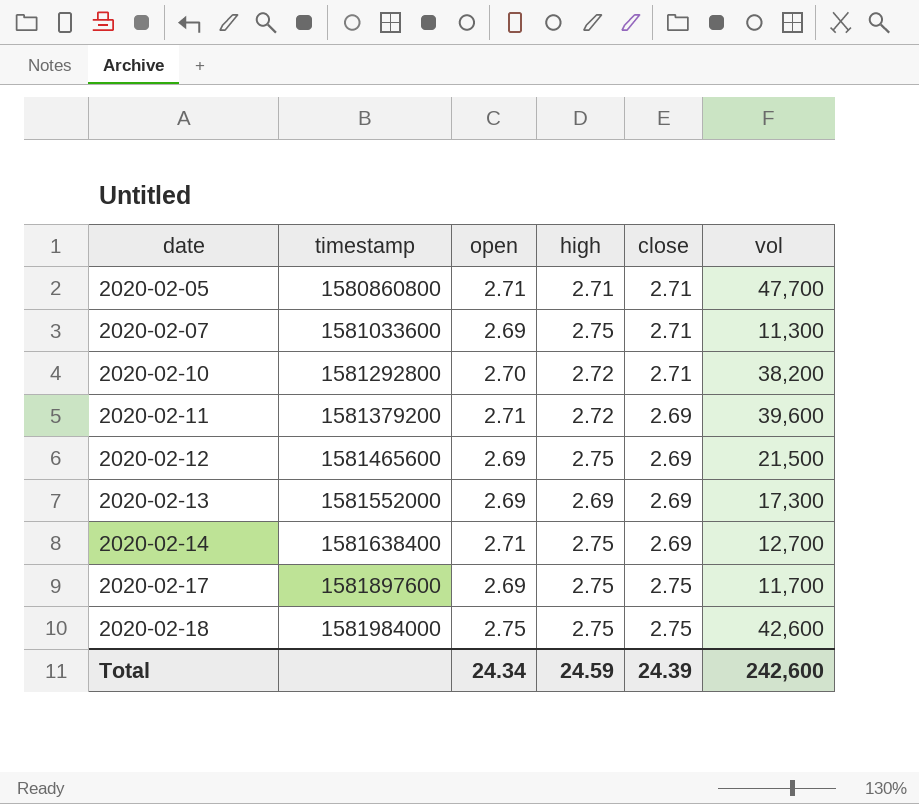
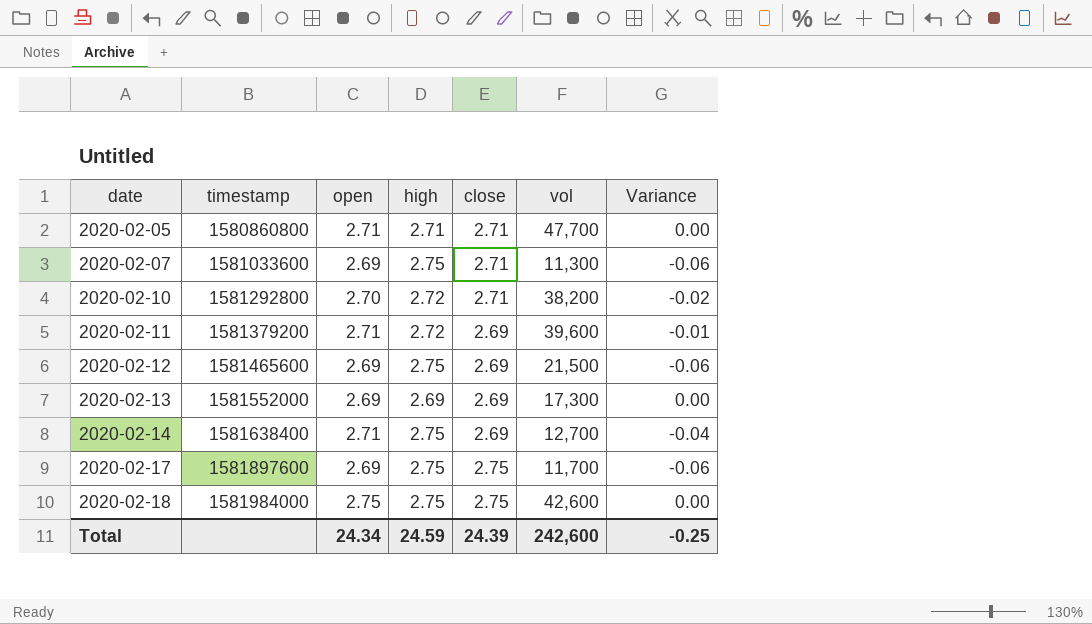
column Variance | formula: none -> [open] - [high]

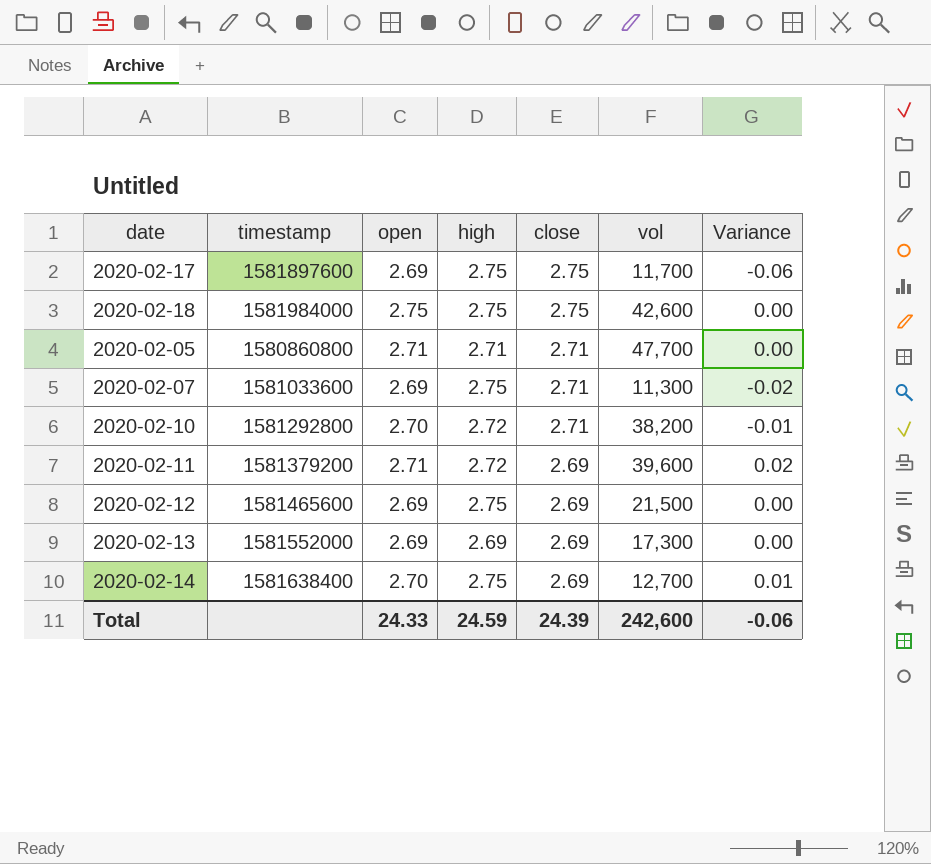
row order: date ascending -> close descending
column Variance | formula: [open] - [high] -> [open] - [close]
2020-02-14 | open: 2.71 -> 2.70
Total | open: 24.34 -> 24.33
Total | Variance: -0.25 -> -0.06

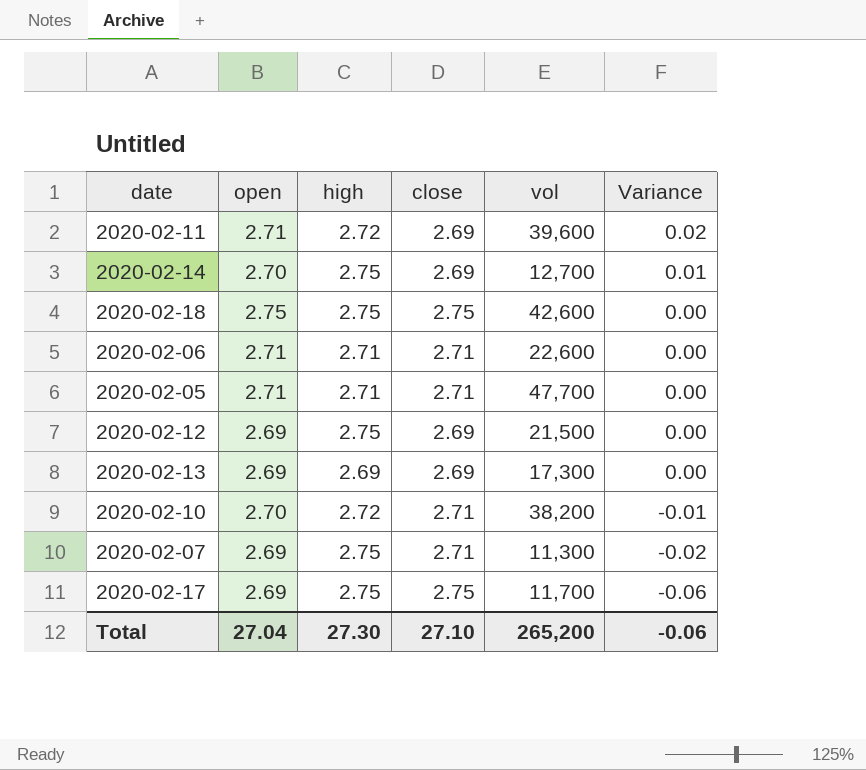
row order: close descending -> Variance descending
column timestamp | position: 2 -> none
row 2020-02-06: none -> 2.71 | 2.71 | 2.71 | 22,600 | 0.00
Total | open: 24.33 -> 27.04
Total | high: 24.59 -> 27.30
Total | close: 24.39 -> 27.10
Total | vol: 242,600 -> 265,200

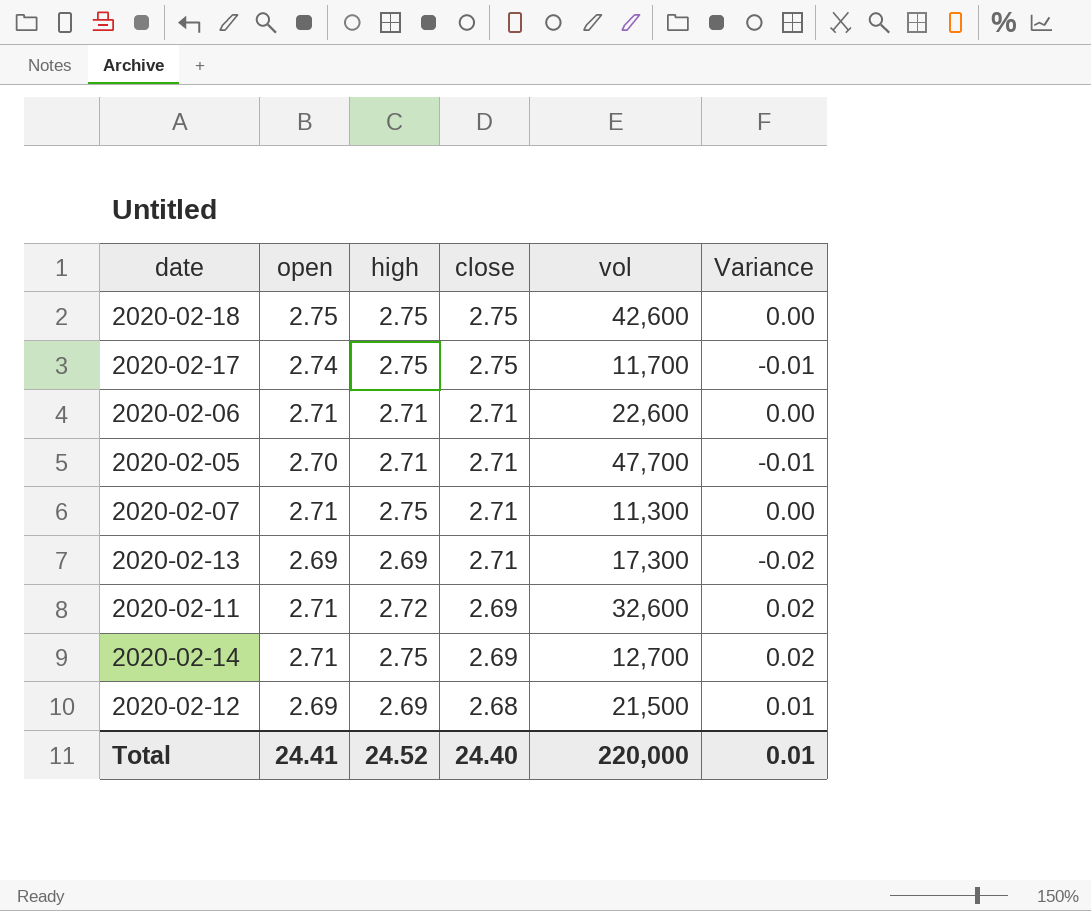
row order: Variance descending -> close descending
row 2020-02-10: 2.70 | 2.72 | 2.71 | 38,200 | -0.01 -> none
2020-02-17 | open: 2.69 -> 2.74
2020-02-17 | Variance: -0.06 -> -0.01
2020-02-05 | open: 2.71 -> 2.70
2020-02-05 | Variance: 0.00 -> -0.01
2020-02-07 | open: 2.69 -> 2.71
2020-02-07 | Variance: -0.02 -> 0.00
2020-02-13 | close: 2.69 -> 2.71
2020-02-13 | Variance: 0.00 -> -0.02
2020-02-11 | vol: 39,600 -> 32,600
2020-02-14 | open: 2.70 -> 2.71
2020-02-14 | Variance: 0.01 -> 0.02
2020-02-12 | high: 2.75 -> 2.69
2020-02-12 | close: 2.69 -> 2.68
2020-02-12 | Variance: 0.00 -> 0.01
Total | open: 27.04 -> 24.41
Total | high: 27.30 -> 24.52
Total | close: 27.10 -> 24.40
Total | vol: 265,200 -> 220,000
Total | Variance: -0.06 -> 0.01

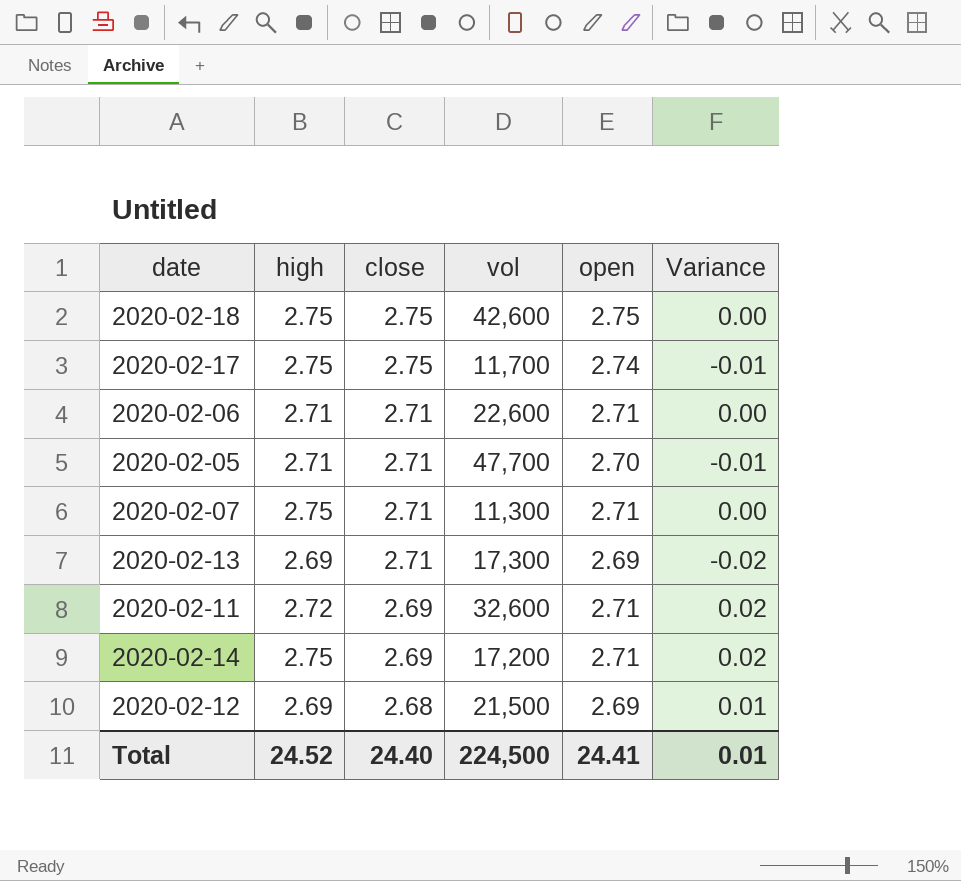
column open | position: 2 -> 5
2020-02-14 | vol: 12,700 -> 17,200
Total | vol: 220,000 -> 224,500

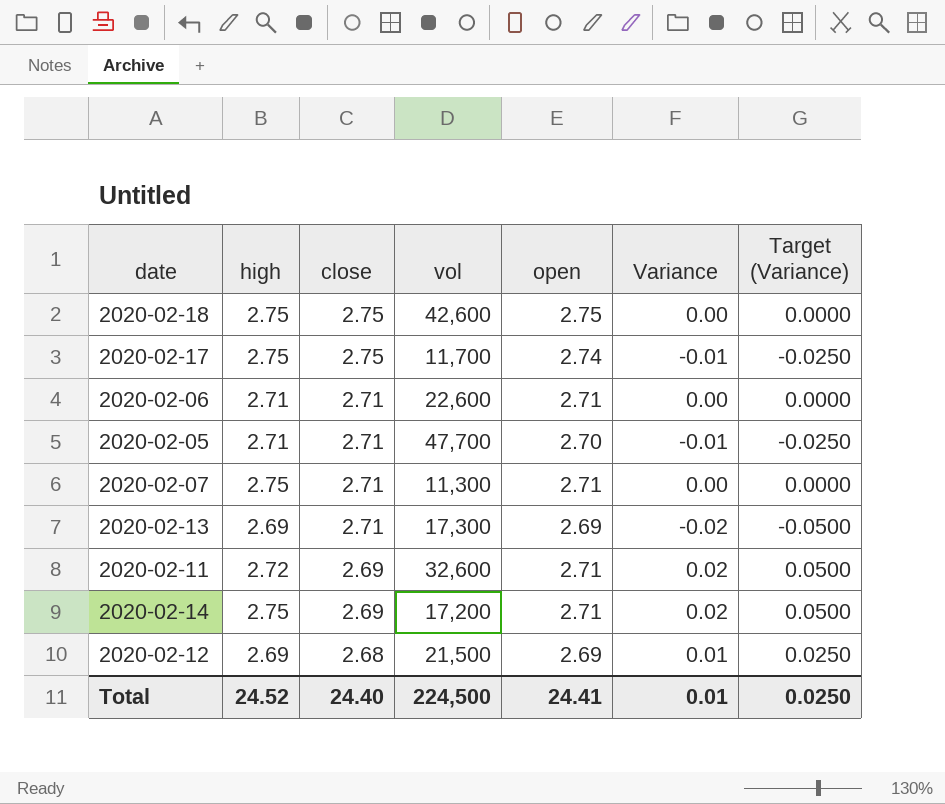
column Target (Variance) | formula: none -> [Variance] * 2.5

